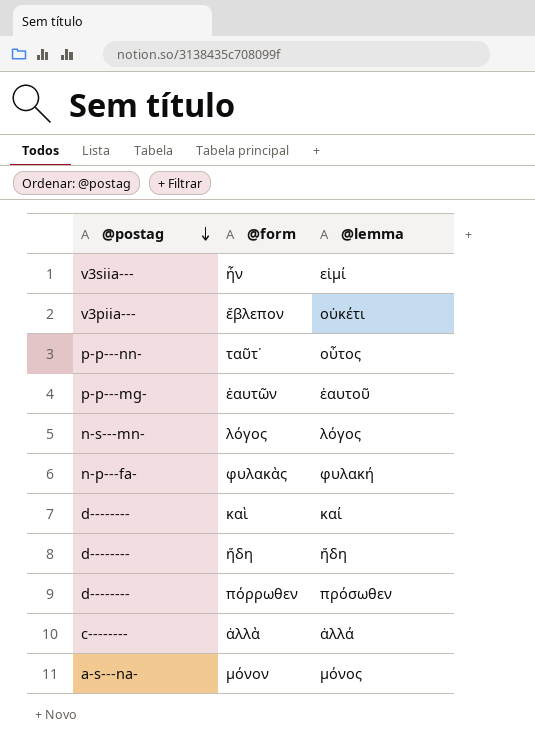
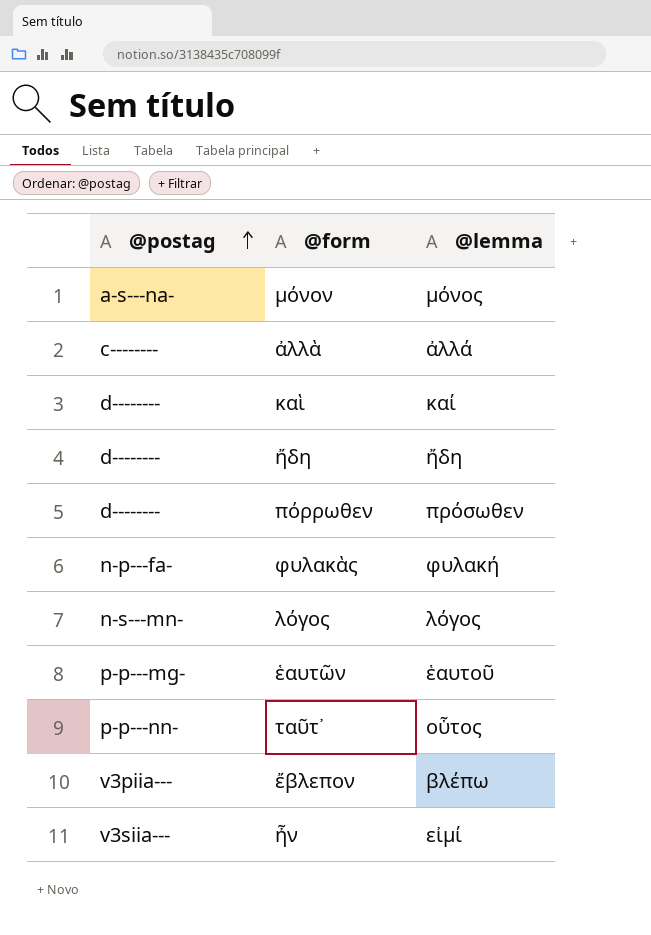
row order: @postag descending -> @postag ascending
ἔβλεπον | @lemma: οὐκέτι -> βλέπω

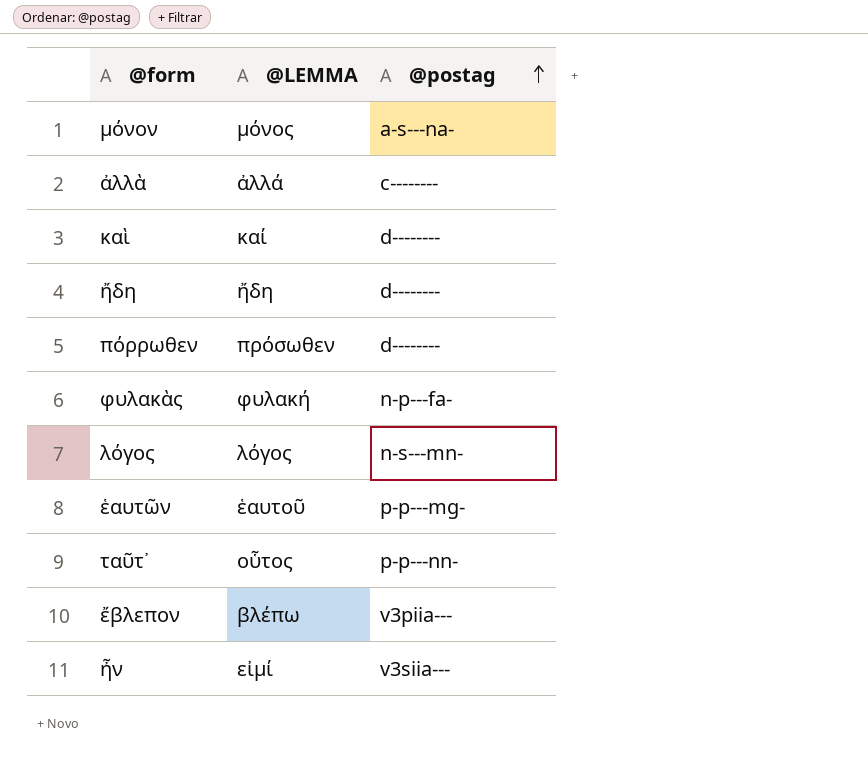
column name: @lemma -> @LEMMA
column @postag | position: 1 -> 3

